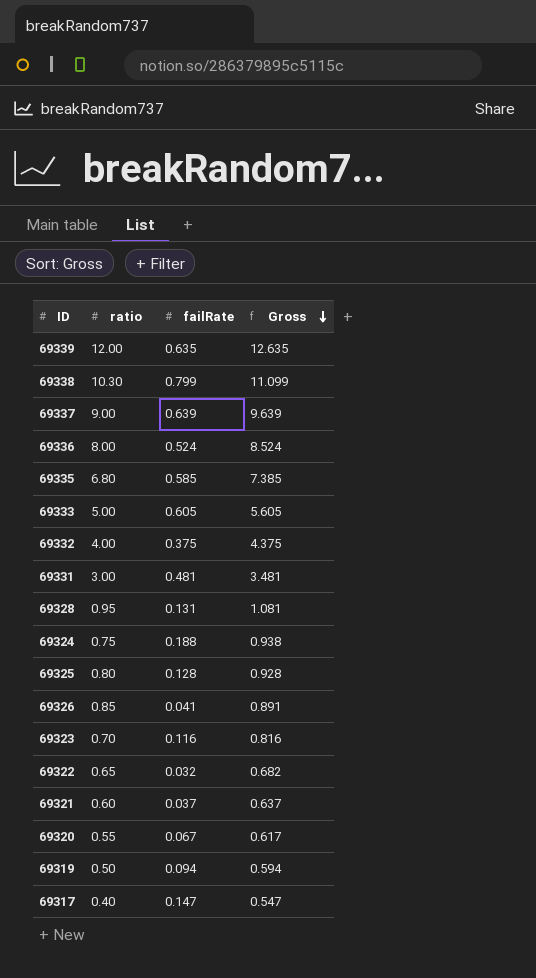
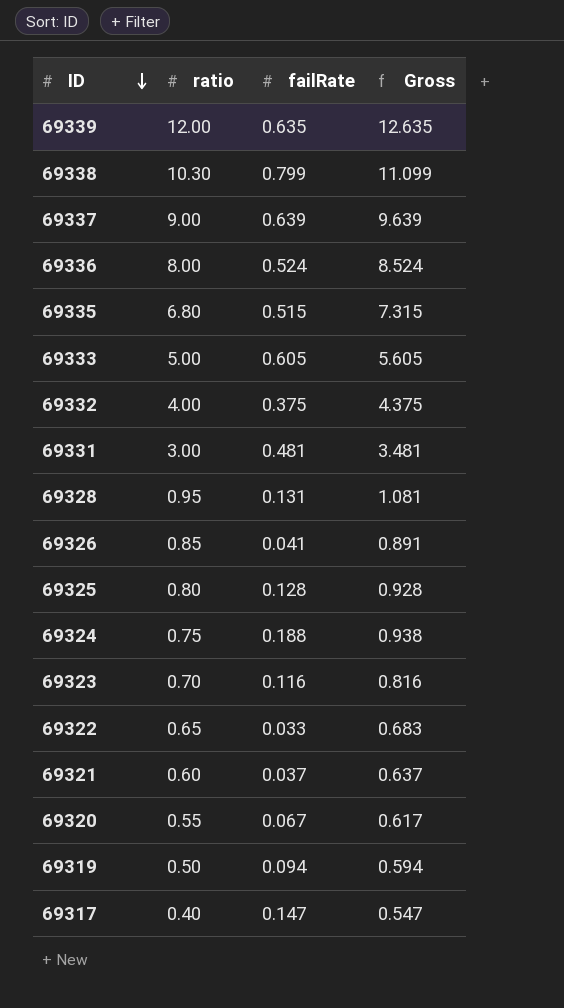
row order: Gross descending -> ID descending
69335 | failRate: 0.585 -> 0.515
69335 | Gross: 7.385 -> 7.315
69322 | failRate: 0.032 -> 0.033
69322 | Gross: 0.682 -> 0.683

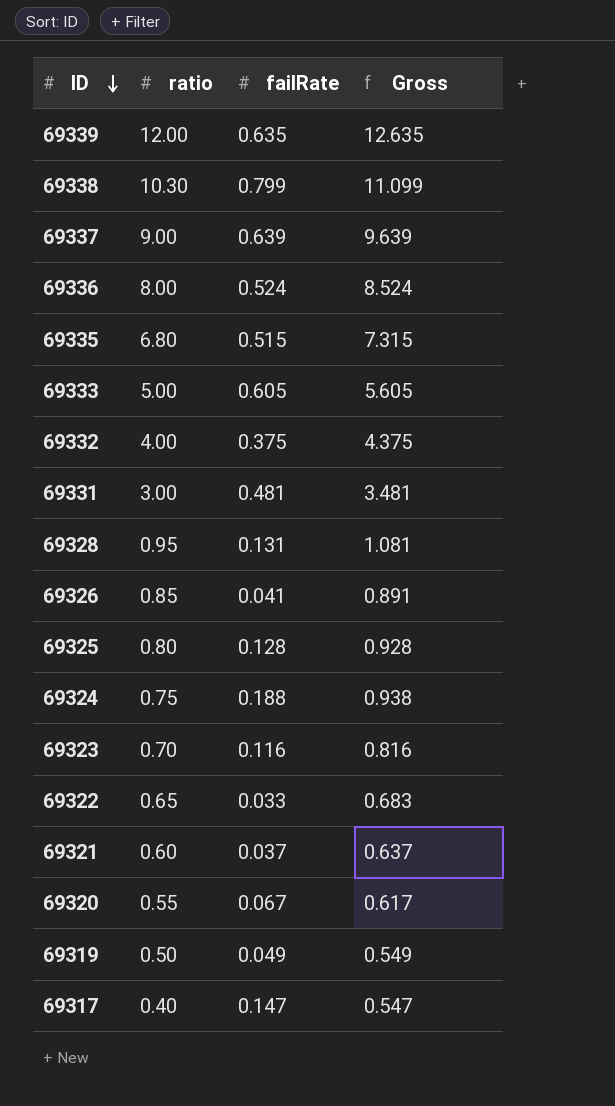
69319 | failRate: 0.094 -> 0.049
69319 | Gross: 0.594 -> 0.549

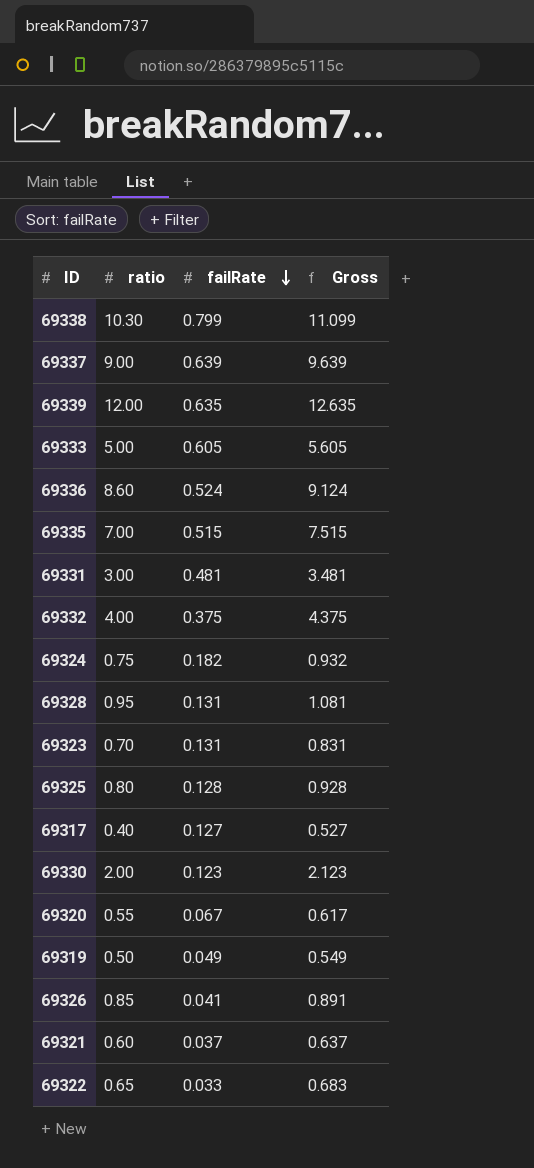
row order: ID descending -> failRate descending
69336 | ratio: 8.00 -> 8.60
69336 | Gross: 8.524 -> 9.124
69335 | ratio: 6.80 -> 7.00
69335 | Gross: 7.315 -> 7.515
69324 | failRate: 0.188 -> 0.182
69324 | Gross: 0.938 -> 0.932
69323 | failRate: 0.116 -> 0.131
69323 | Gross: 0.816 -> 0.831
69317 | failRate: 0.147 -> 0.127
69317 | Gross: 0.547 -> 0.527
row 69330: none -> 2.00 | 0.123 | 2.123

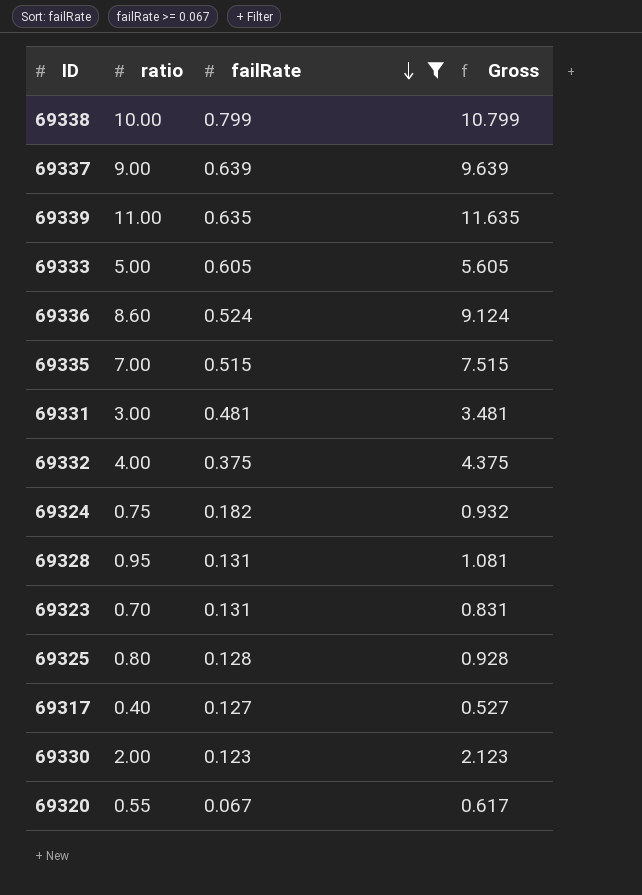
filter: none -> failRate >= 0.067
69338 | ratio: 10.30 -> 10.00
69338 | Gross: 11.099 -> 10.799
69339 | ratio: 12.00 -> 11.00
69339 | Gross: 12.635 -> 11.635

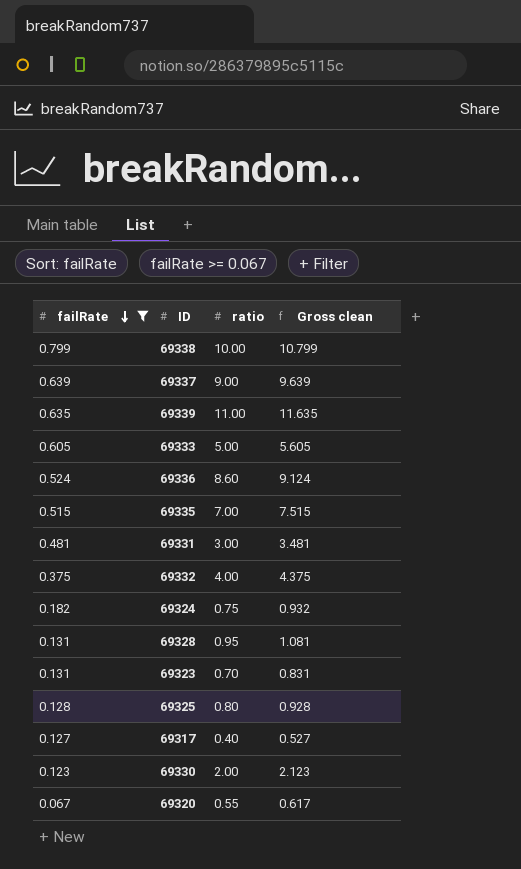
column failRate | position: 3 -> 1
column name: Gross -> Gross clean

